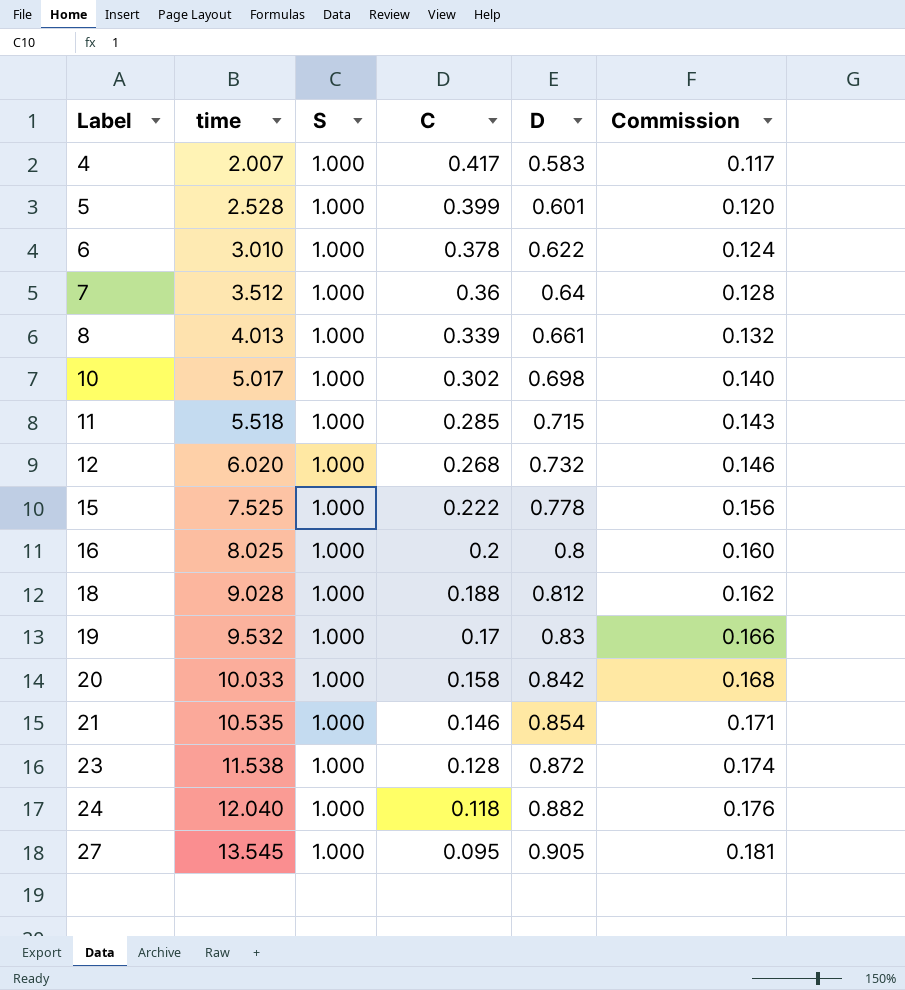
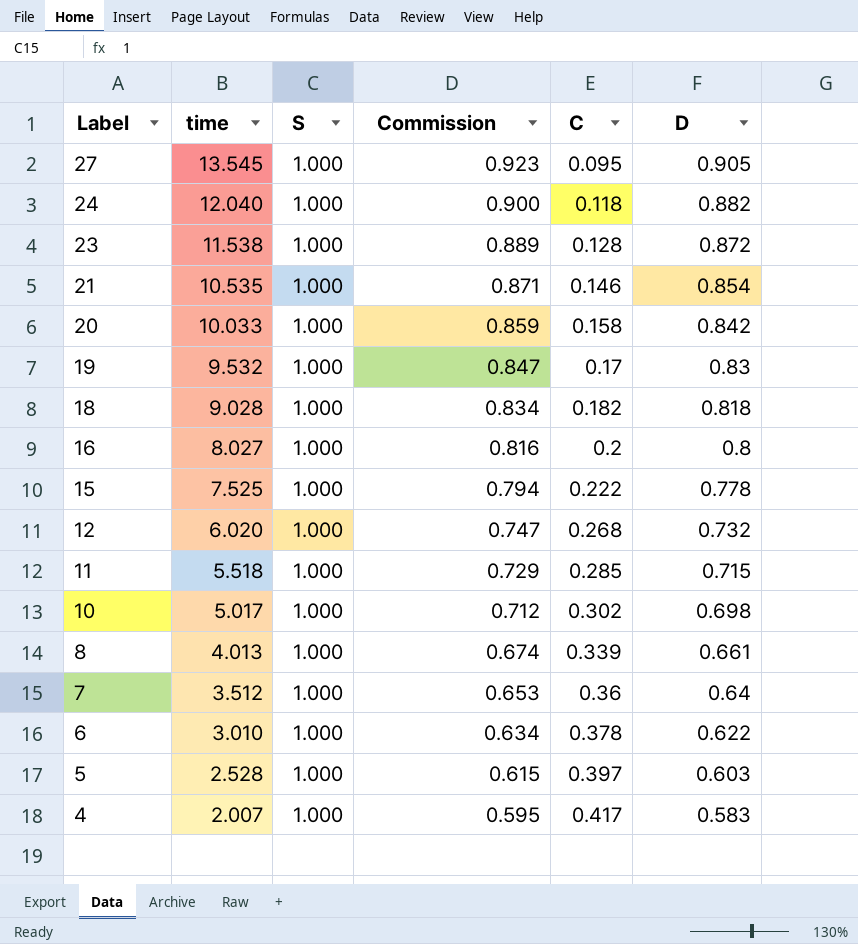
row order: Label ascending -> Label descending
column Commission | formula: [D] * 0.2 -> [D] * 1.02
column Commission | position: 6 -> 4
18 | C: 0.188 -> 0.182
18 | D: 0.812 -> 0.818
16 | time: 8.025 -> 8.027
5 | C: 0.399 -> 0.397
5 | D: 0.601 -> 0.603

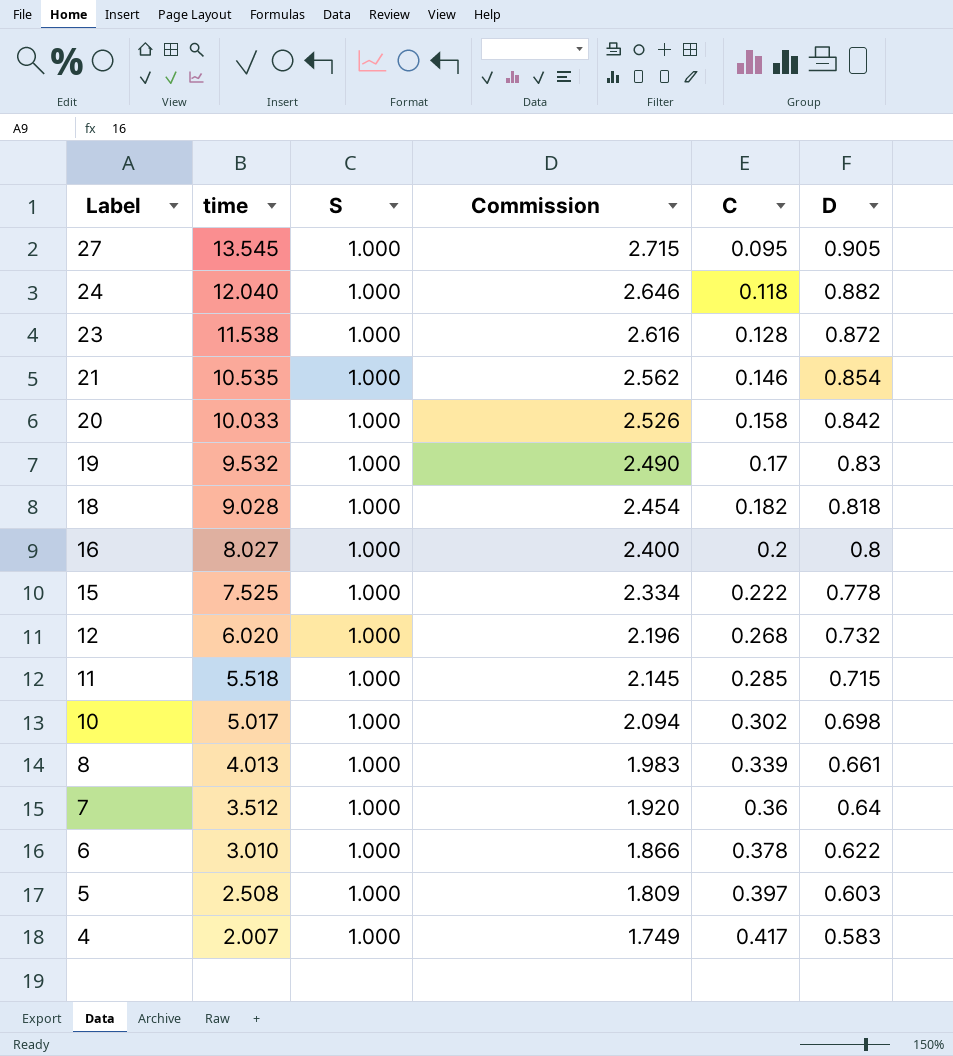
column Commission | formula: [D] * 1.02 -> [D] * 3
5 | time: 2.528 -> 2.508

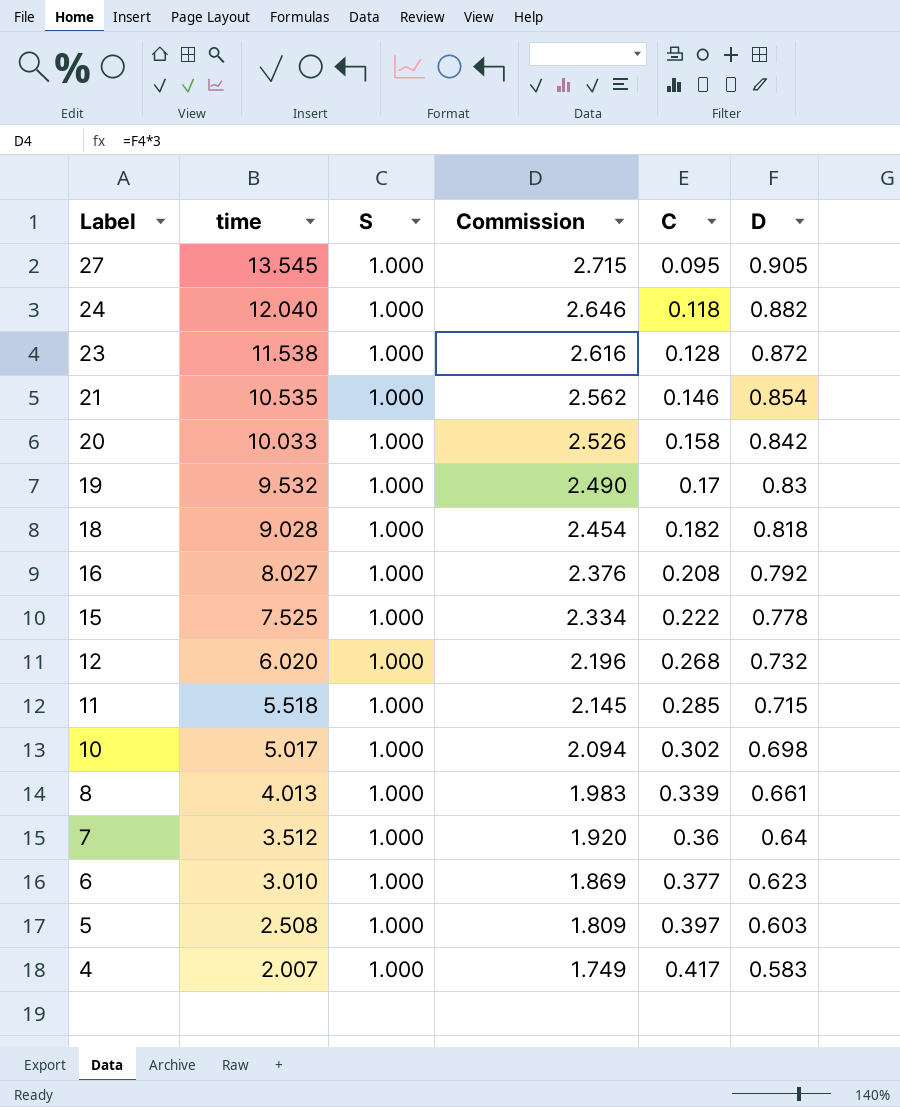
16 | Commission: 2.400 -> 2.376
16 | C: 0.2 -> 0.208
16 | D: 0.8 -> 0.792
6 | Commission: 1.866 -> 1.869
6 | C: 0.378 -> 0.377
6 | D: 0.622 -> 0.623

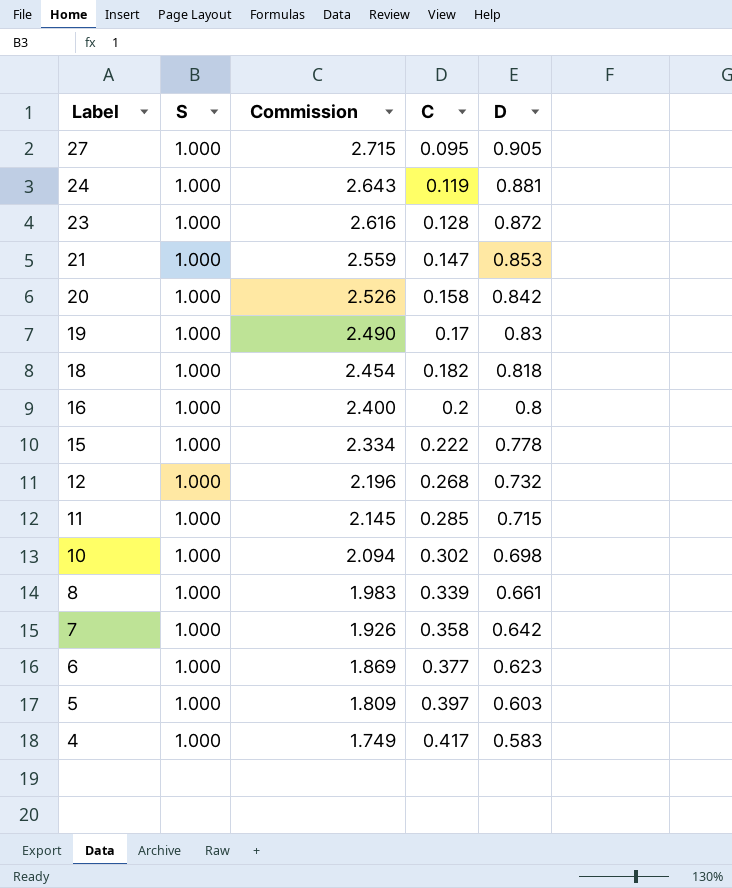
column time | position: 2 -> none
24 | Commission: 2.646 -> 2.643
24 | C: 0.118 -> 0.119
24 | D: 0.882 -> 0.881
21 | Commission: 2.562 -> 2.559
21 | C: 0.146 -> 0.147
21 | D: 0.854 -> 0.853
16 | Commission: 2.376 -> 2.400
16 | C: 0.208 -> 0.2
16 | D: 0.792 -> 0.8
7 | Commission: 1.920 -> 1.926
7 | C: 0.36 -> 0.358
7 | D: 0.64 -> 0.642

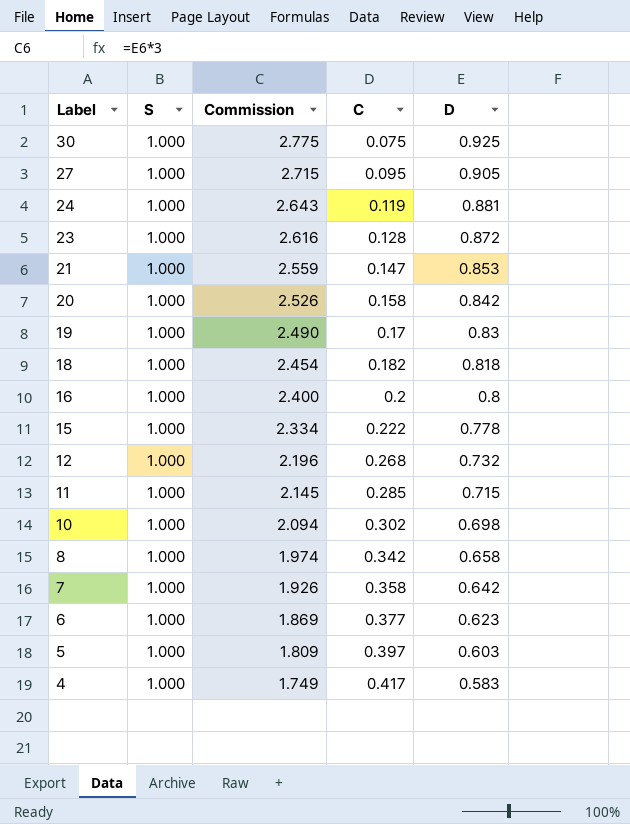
row 30: none -> 1.000 | 2.775 | 0.075 | 0.925
8 | Commission: 1.983 -> 1.974
8 | C: 0.339 -> 0.342
8 | D: 0.661 -> 0.658

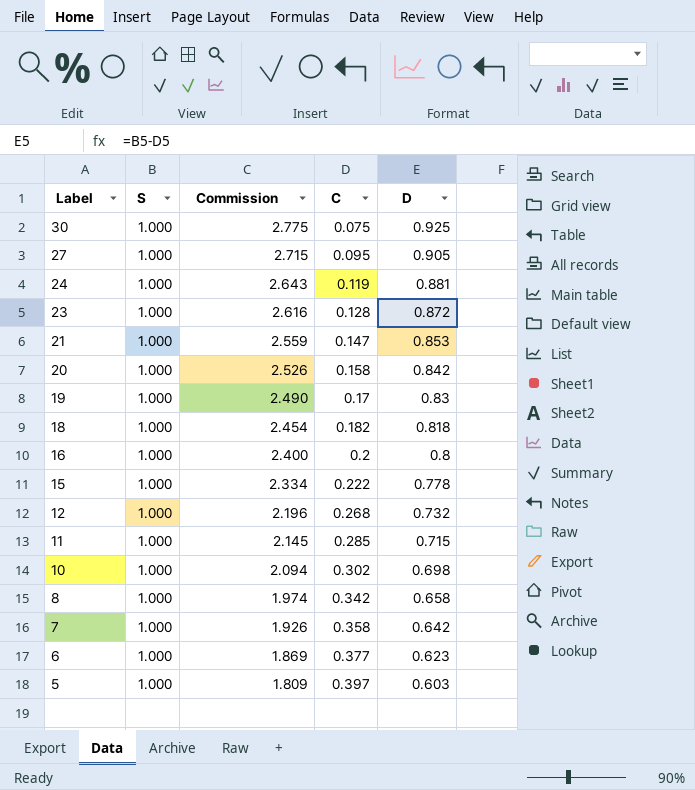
row 4: 1.000 | 1.749 | 0.417 | 0.583 -> none

